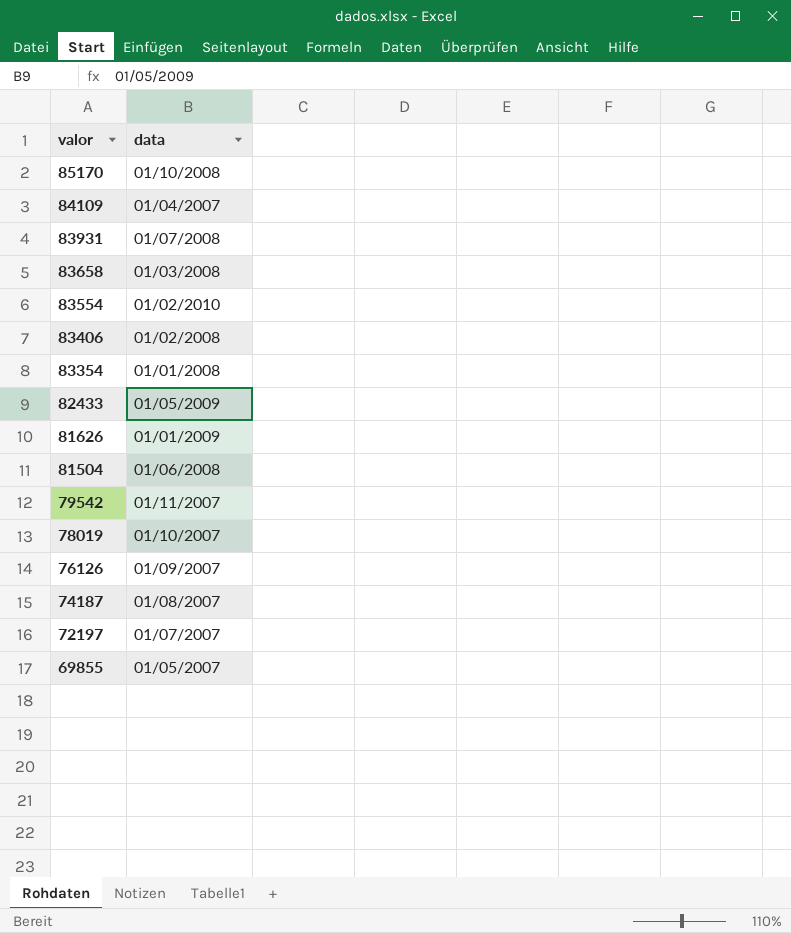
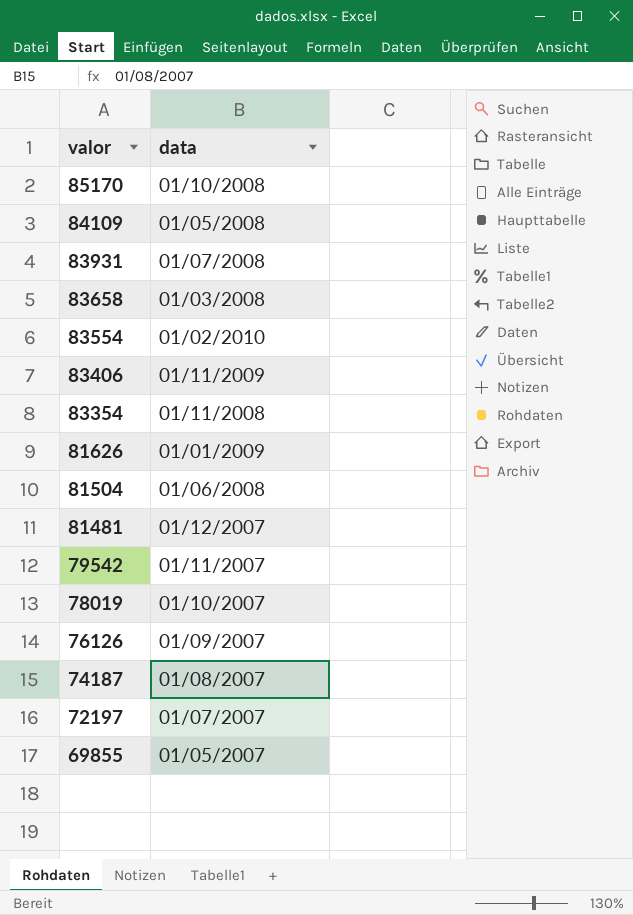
row 82433: 01/05/2009 -> none
84109 | data: 01/04/2007 -> 01/05/2008
83406 | data: 01/02/2008 -> 01/11/2009
83354 | data: 01/01/2008 -> 01/11/2008
row 81481: none -> 01/12/2007

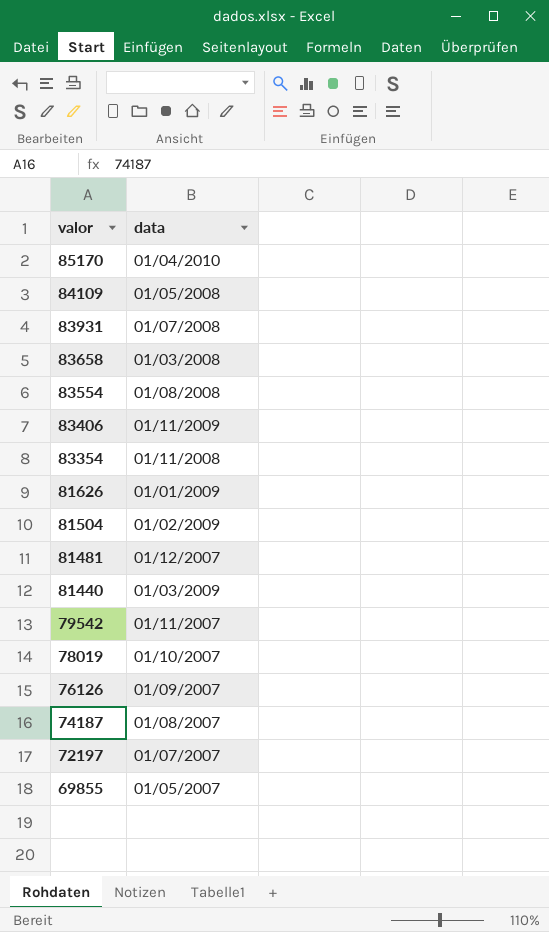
85170 | data: 01/10/2008 -> 01/04/2010
83554 | data: 01/02/2010 -> 01/08/2008
81504 | data: 01/06/2008 -> 01/02/2009
row 81440: none -> 01/03/2009

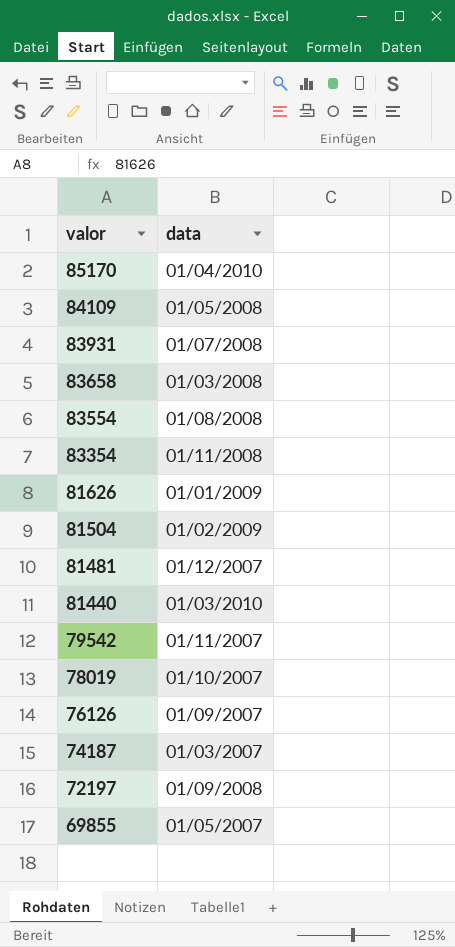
row 83406: 01/11/2009 -> none
81440 | data: 01/03/2009 -> 01/03/2010
74187 | data: 01/08/2007 -> 01/03/2007
72197 | data: 01/07/2007 -> 01/09/2008

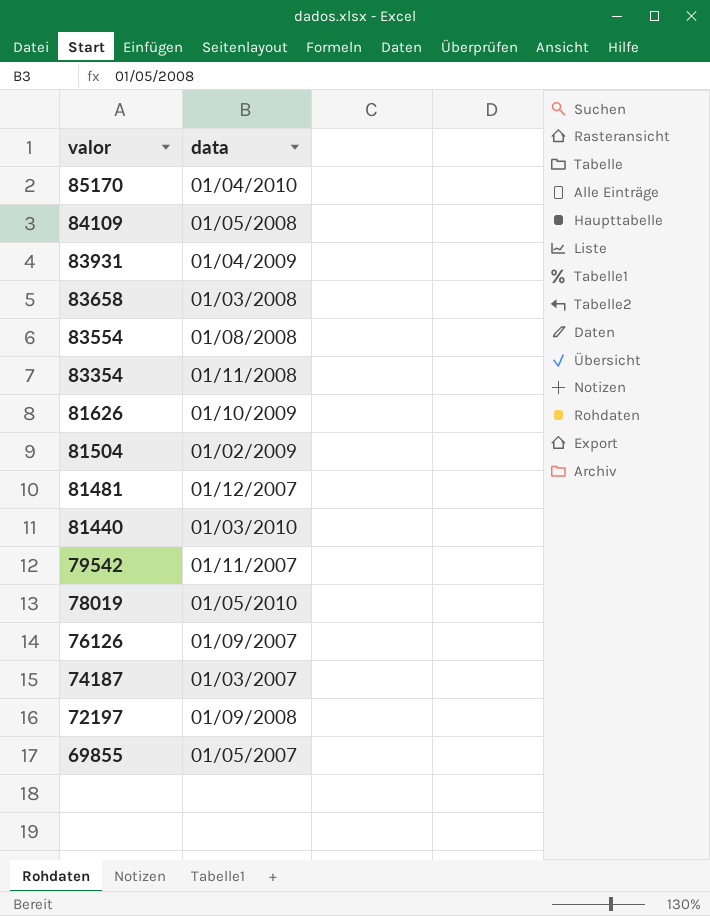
83931 | data: 01/07/2008 -> 01/04/2009
81626 | data: 01/01/2009 -> 01/10/2009
78019 | data: 01/10/2007 -> 01/05/2010

